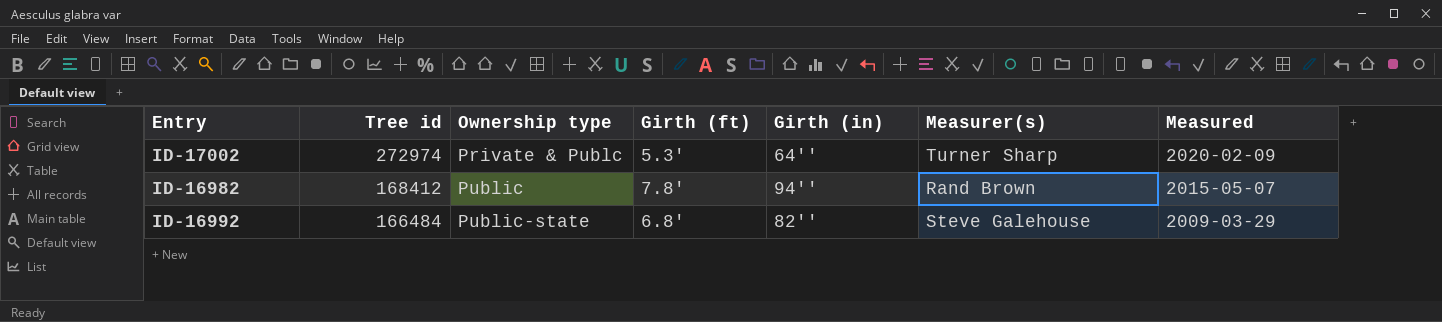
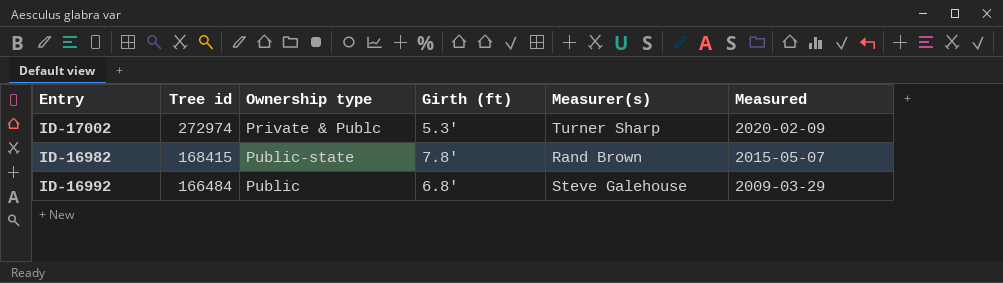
column Girth (in) | position: 5 -> none
ID-16982 | Tree id: 168412 -> 168415
ID-16982 | Ownership type: Public -> Public-state
ID-16992 | Ownership type: Public-state -> Public

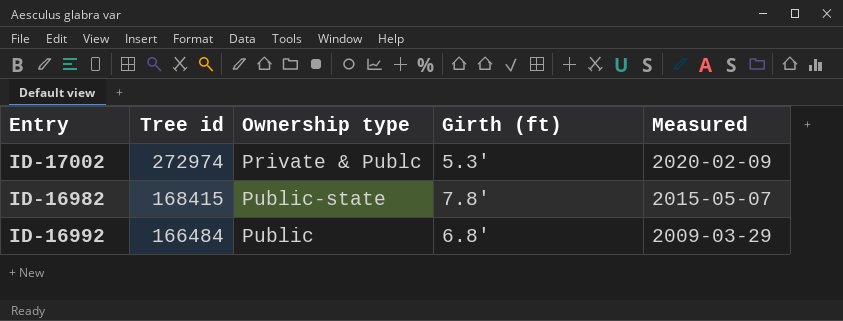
column Measurer(s) | position: 5 -> none

